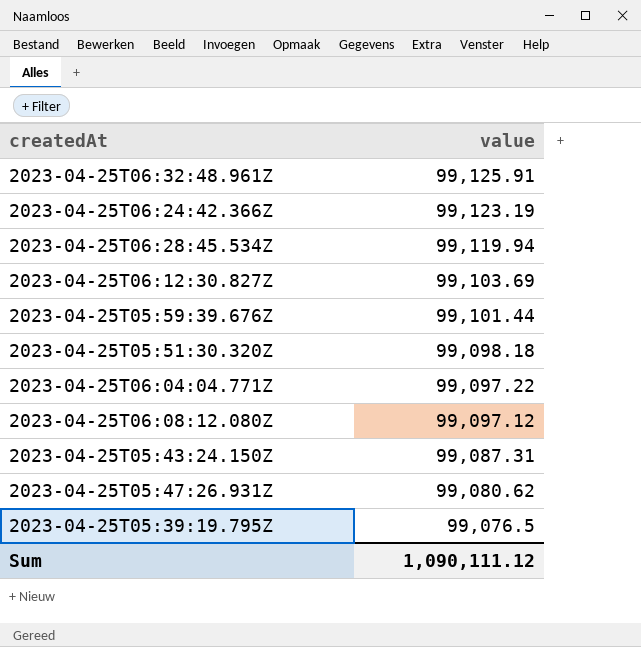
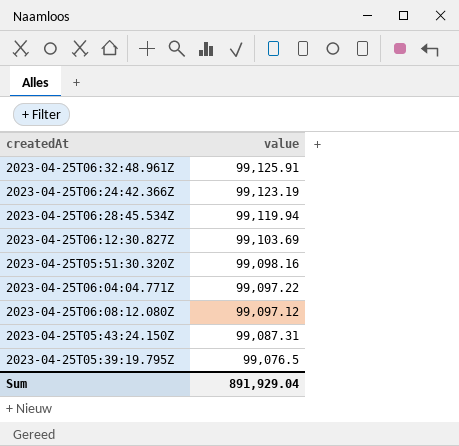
row 2023-04-25T05:59:39.676Z: 99,101.44 -> none
row 2023-04-25T05:47:26.931Z: 99,080.62 -> none
2023-04-25T05:51:30.320Z | value: 99,098.18 -> 99,098.16
Sum | value: 1,090,111.12 -> 891,929.04

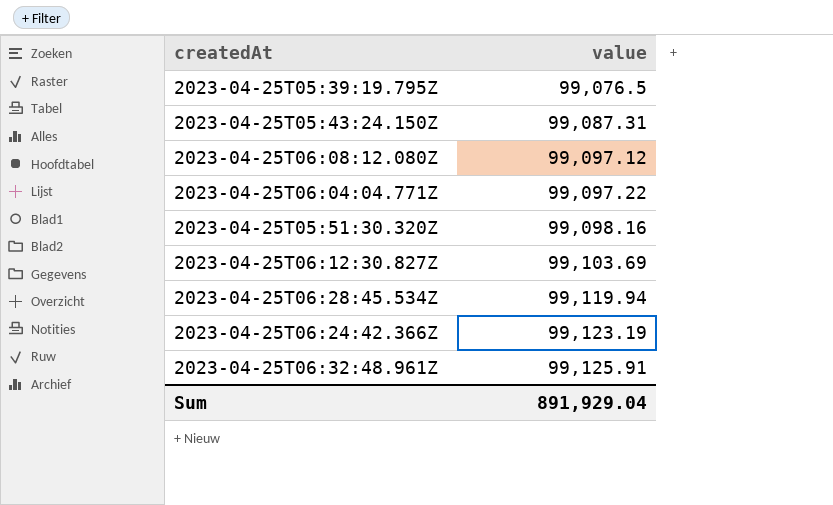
row order: value descending -> value ascending

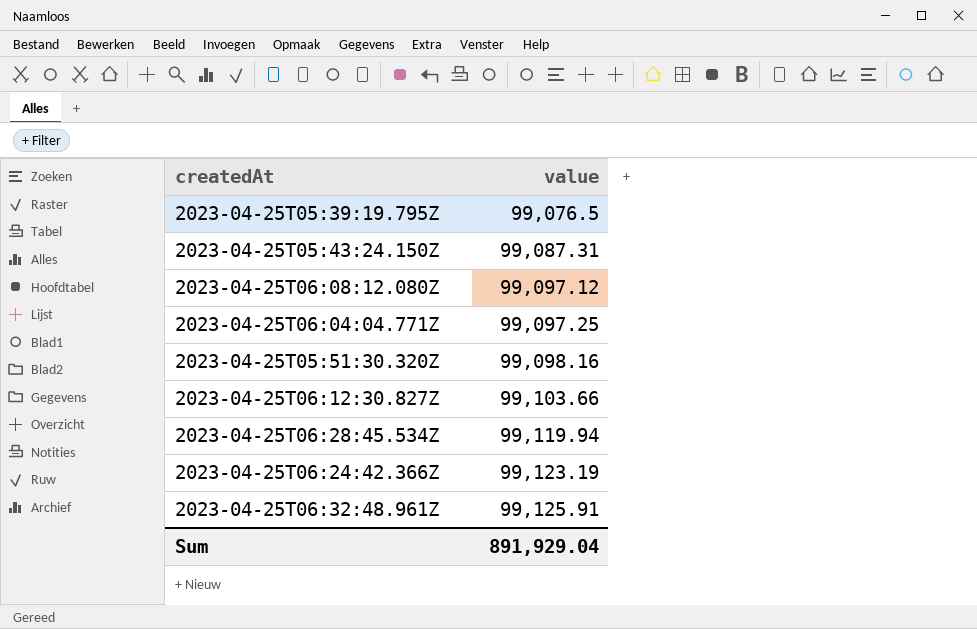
2023-04-25T06:04:04.771Z | value: 99,097.22 -> 99,097.25
2023-04-25T06:12:30.827Z | value: 99,103.69 -> 99,103.66

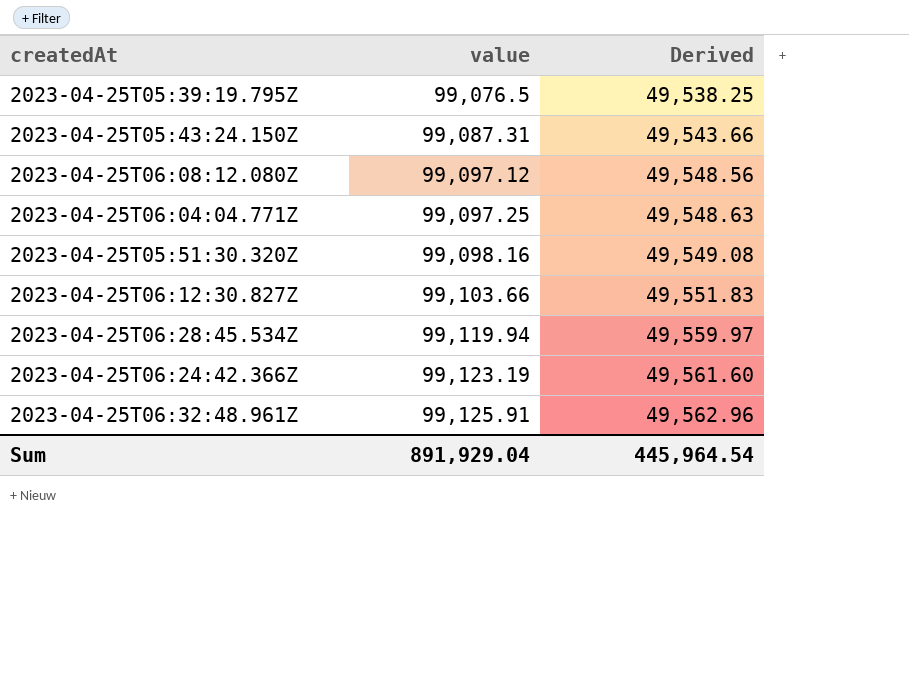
column Derived | formula: none -> [value] * 0.5

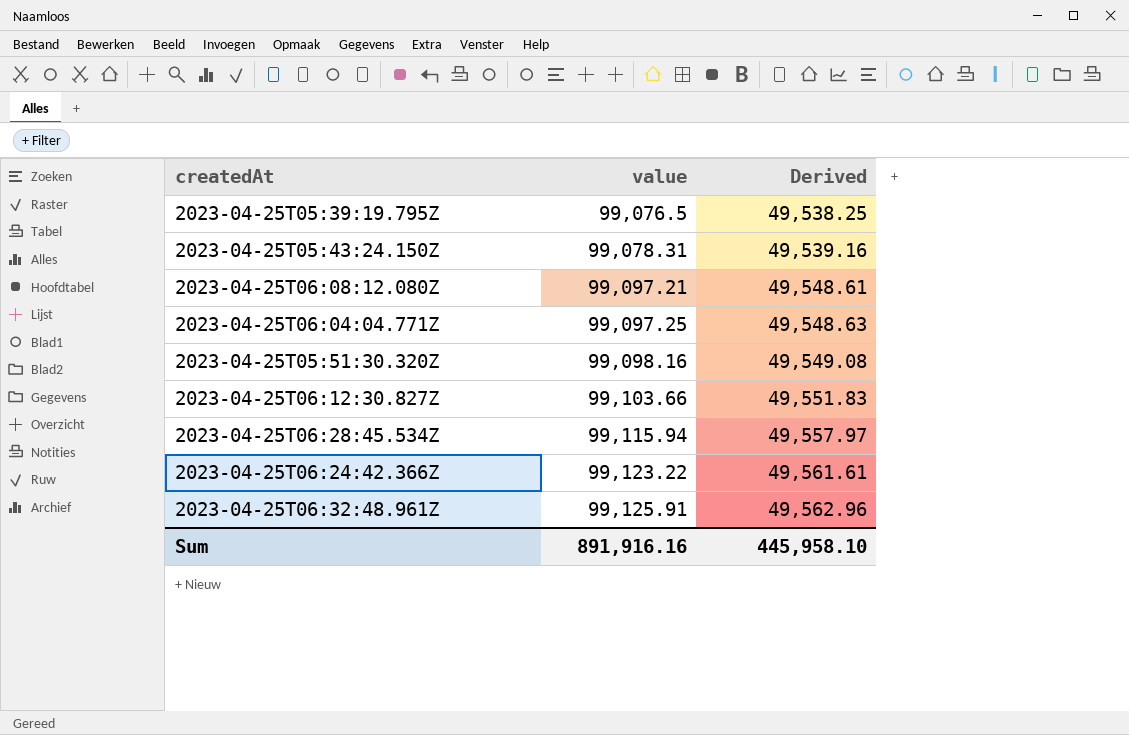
2023-04-25T05:43:24.150Z | value: 99,087.31 -> 99,078.31
2023-04-25T05:43:24.150Z | Derived: 49,543.66 -> 49,539.16
2023-04-25T06:08:12.080Z | value: 99,097.12 -> 99,097.21
2023-04-25T06:08:12.080Z | Derived: 49,548.56 -> 49,548.61
2023-04-25T06:28:45.534Z | value: 99,119.94 -> 99,115.94
2023-04-25T06:28:45.534Z | Derived: 49,559.97 -> 49,557.97
2023-04-25T06:24:42.366Z | value: 99,123.19 -> 99,123.22
2023-04-25T06:24:42.366Z | Derived: 49,561.60 -> 49,561.61
Sum | value: 891,929.04 -> 891,916.16
Sum | Derived: 445,964.54 -> 445,958.10

